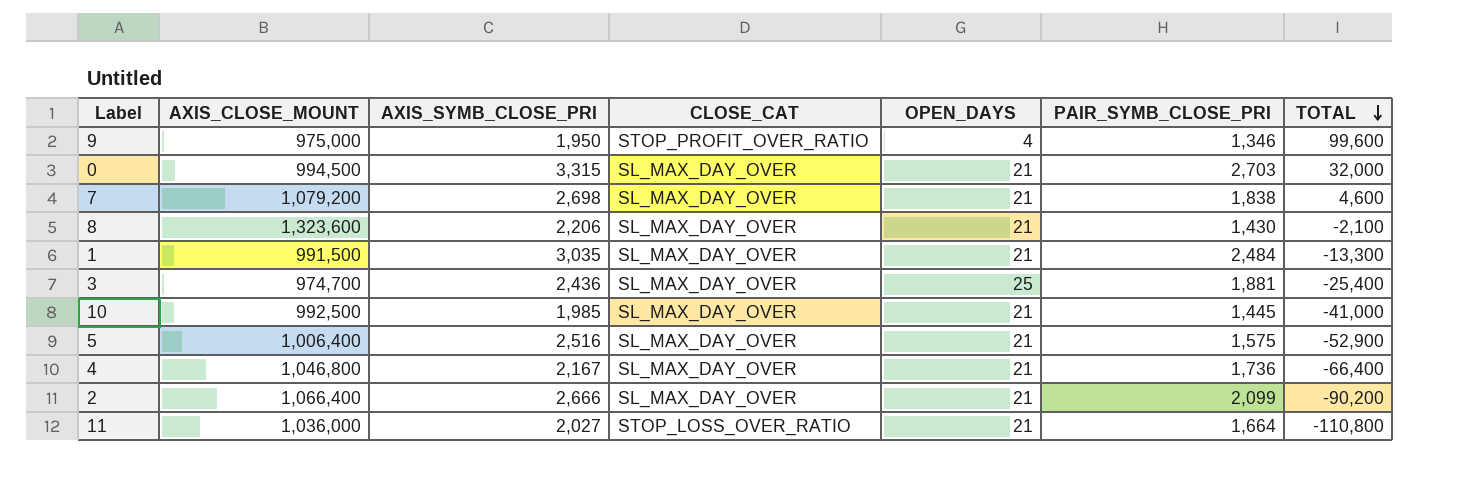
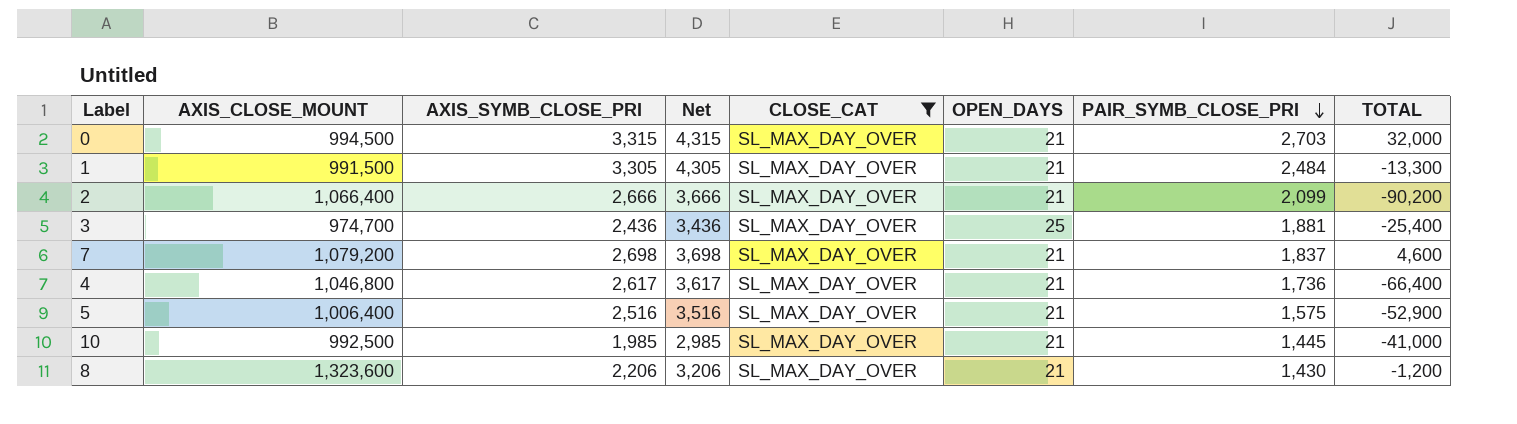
filter: none -> CLOSE_CAT = SL_MAX_DAY_OVER
row order: TOTAL descending -> PAIR_SYMB_CLOSE_PRI descending
column Net | formula: none -> [AXIS_SYMB_CLOSE_PRI] + 1000
1 | AXIS_SYMB_CLOSE_PRI: 3,035 -> 3,305
7 | PAIR_SYMB_CLOSE_PRI: 1,838 -> 1,837
4 | AXIS_SYMB_CLOSE_PRI: 2,167 -> 2,617
8 | TOTAL: -2,100 -> -1,200

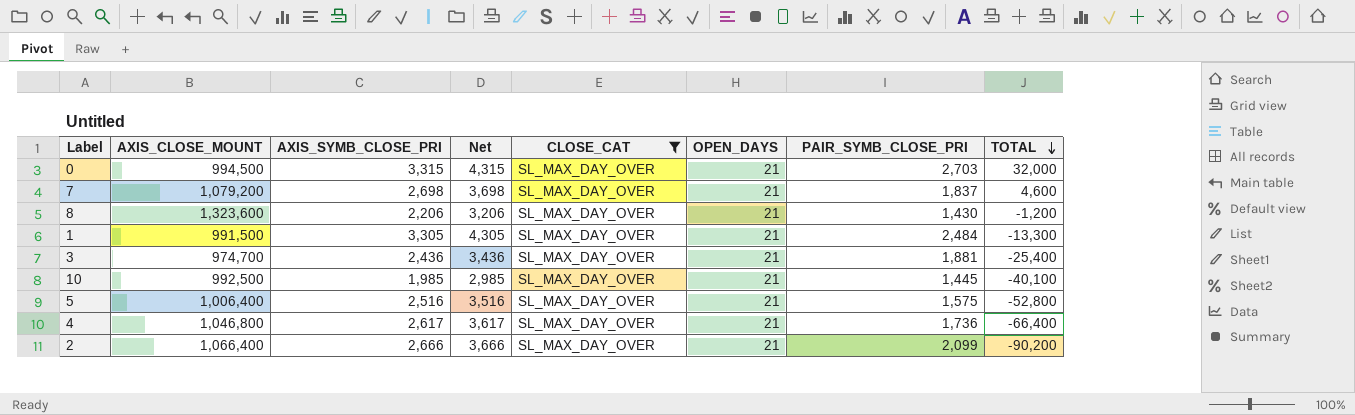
row order: PAIR_SYMB_CLOSE_PRI descending -> TOTAL descending
3 | OPEN_DAYS: 25 -> 21
10 | TOTAL: -41,000 -> -40,100
5 | TOTAL: -52,900 -> -52,800

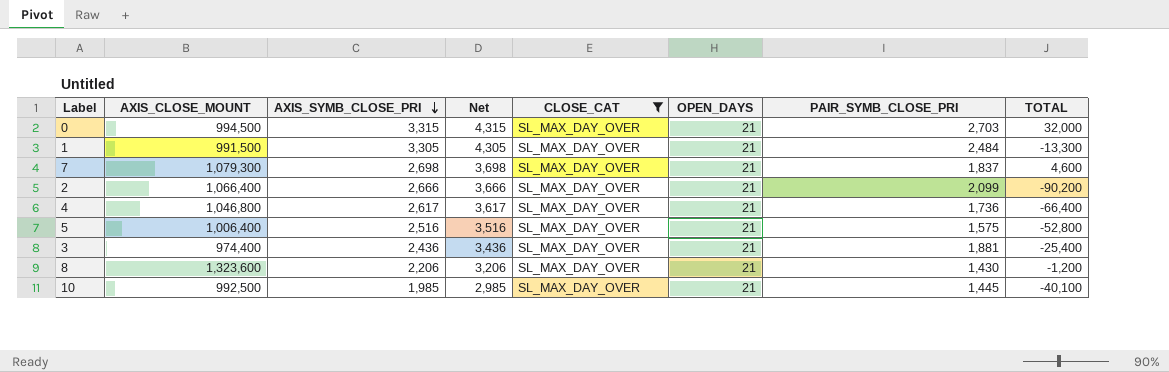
row order: TOTAL descending -> AXIS_SYMB_CLOSE_PRI descending
7 | AXIS_CLOSE_MOUNT: 1,079,200 -> 1,079,300
3 | AXIS_CLOSE_MOUNT: 974,700 -> 974,400

